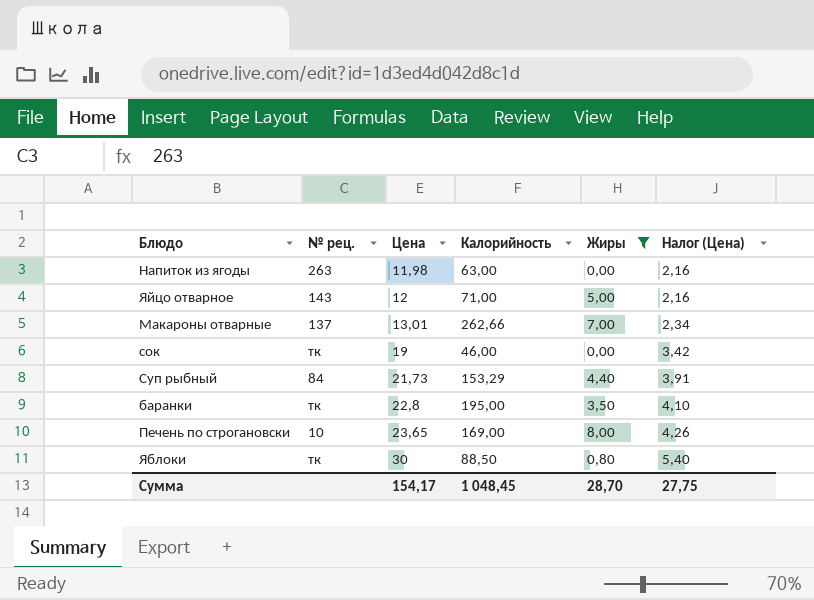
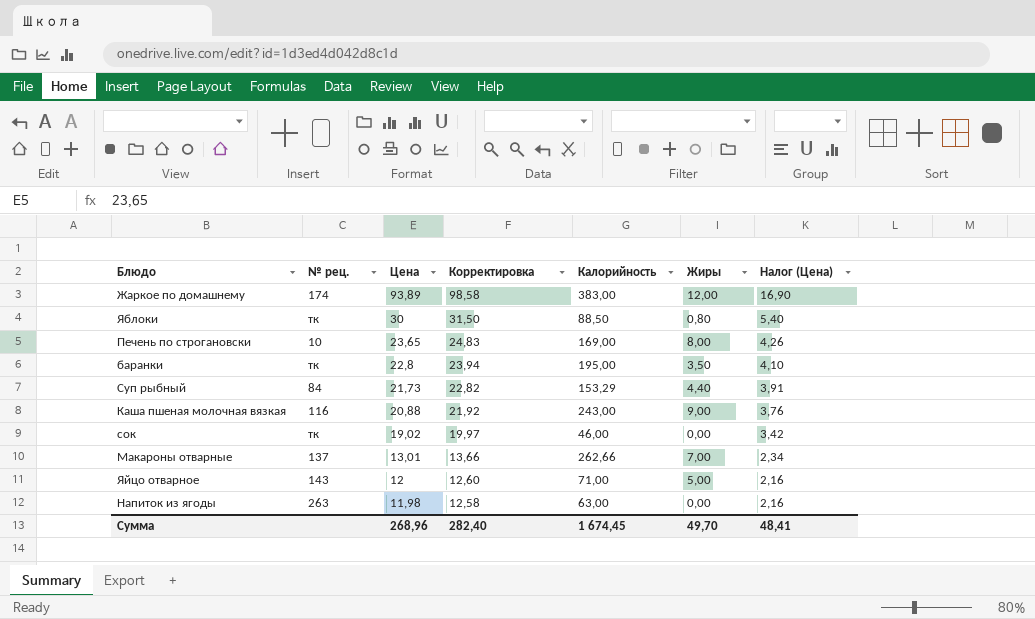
filter: Жиры <= 8,00 -> none
row order: Цена ascending -> Цена descending
column Корректировка | formula: none -> [Цена] * 1,05
сок | Цена: 19 -> 19,02
Сумма | Цена: 154,17 -> 268,96
Сумма | Калорийность: 1 048,45 -> 1 674,45
Сумма | Жиры: 28,70 -> 49,70
Сумма | Налог (Цена): 27,75 -> 48,41

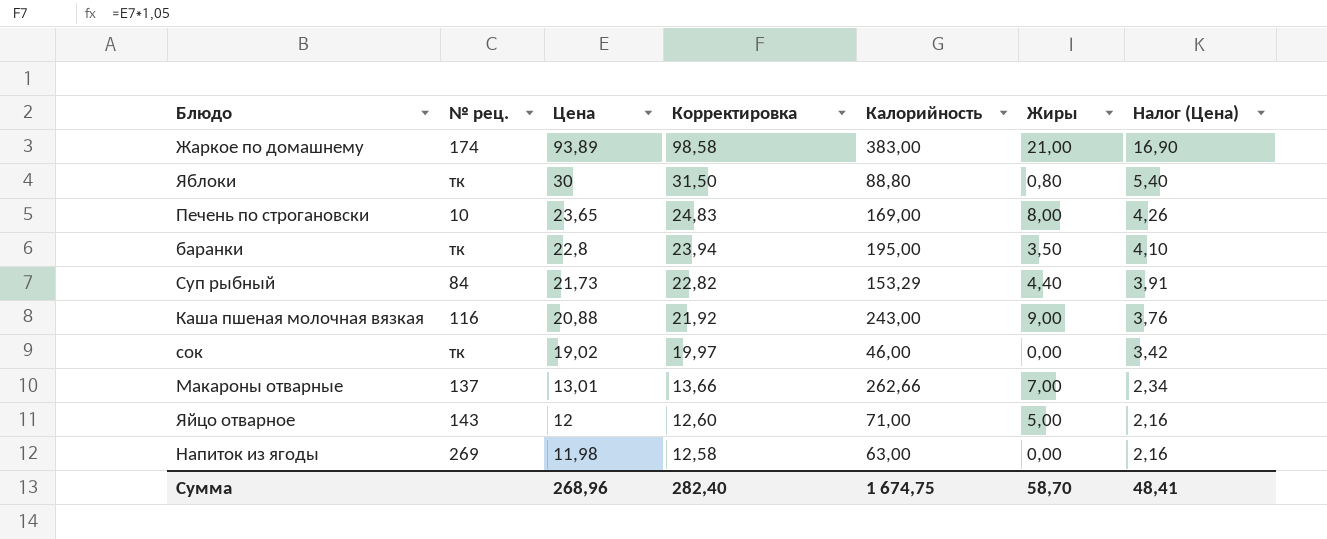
Жаркое по домашнему | Жиры: 12,00 -> 21,00
Яблоки | Калорийность: 88,50 -> 88,80
Напиток из ягоды | № рец.: 263 -> 269
Сумма | Калорийность: 1 674,45 -> 1 674,75
Сумма | Жиры: 49,70 -> 58,70

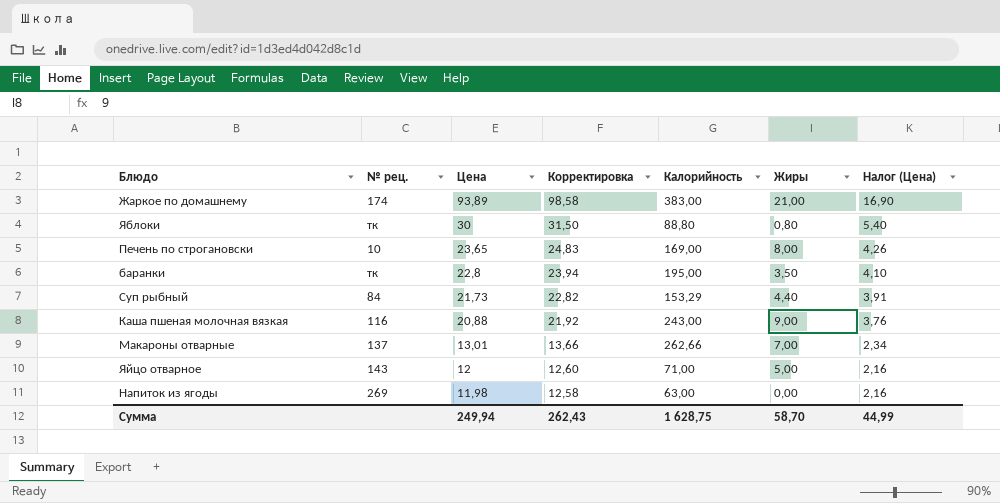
row сок: тк | 19,02 | 19,97 | 46,00 | 0,00 | 3,42 -> none
Сумма | Цена: 268,96 -> 249,94
Сумма | Корректировка: 282,40 -> 262,43
Сумма | Калорийность: 1 674,75 -> 1 628,75
Сумма | Налог (Цена): 48,41 -> 44,99

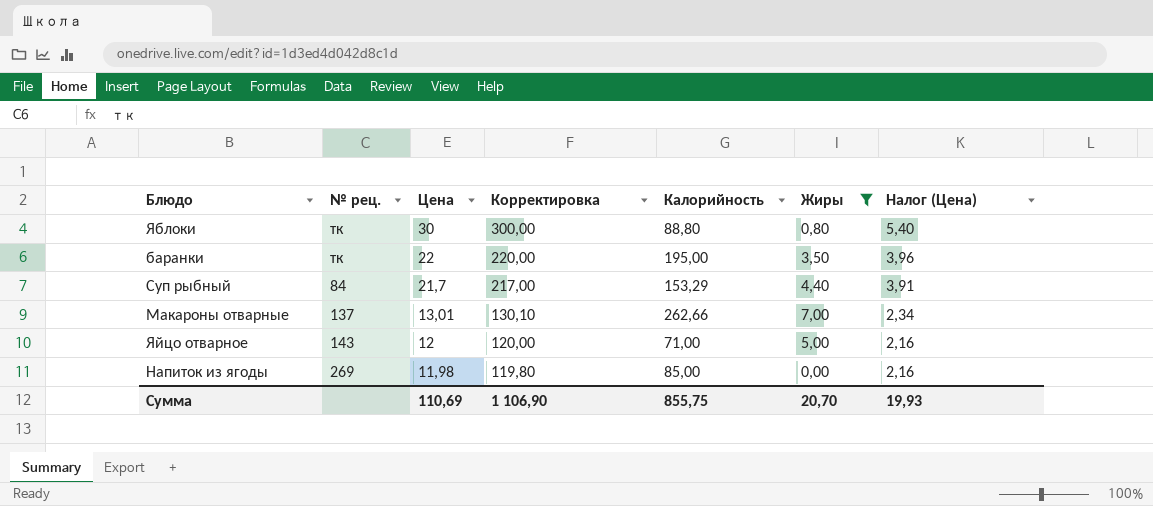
filter: none -> Жиры <= 7,00
column Корректировка | formula: [Цена] * 1,05 -> [Цена] * 10
баранки | Цена: 22,8 -> 22
баранки | Налог (Цена): 4,10 -> 3,96
Суп рыбный | Цена: 21,73 -> 21,7
Напиток из ягоды | Калорийность: 63,00 -> 85,00
Сумма | Цена: 249,94 -> 110,69
Сумма | Корректировка: 262,43 -> 1 106,90
Сумма | Калорийность: 1 628,75 -> 855,75
Сумма | Жиры: 58,70 -> 20,70
Сумма | Налог (Цена): 44,99 -> 19,93

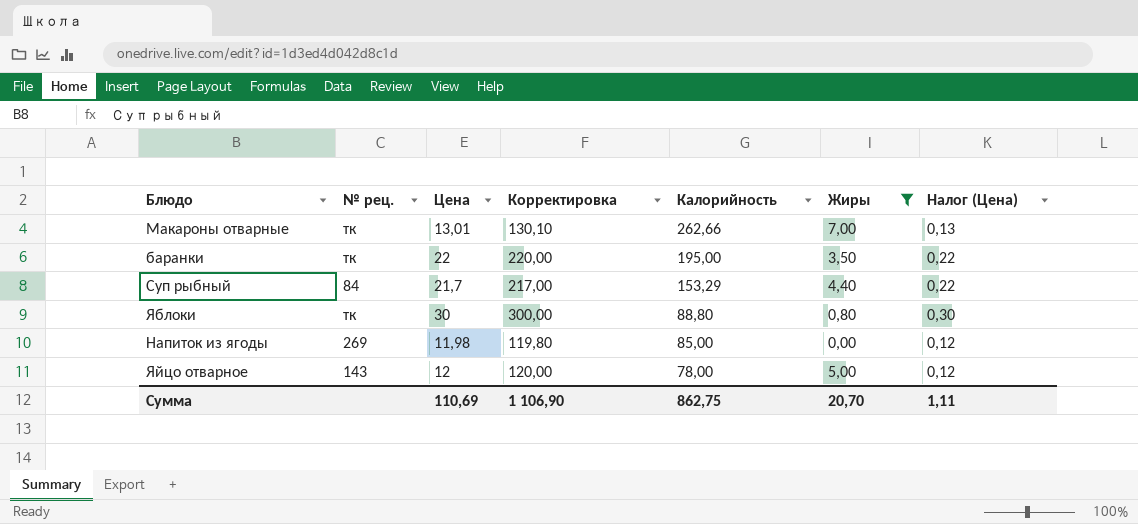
row order: Цена descending -> Калорийность descending
column Налог (Цена) | formula: [Цена] * 0,18 -> [Цена] * 0,01
Макароны отварные | № рец.: 137 -> тк
Яйцо отварное | Калорийность: 71,00 -> 78,00
Сумма | Калорийность: 855,75 -> 862,75
Сумма | Налог (Цена): 19,93 -> 1,11

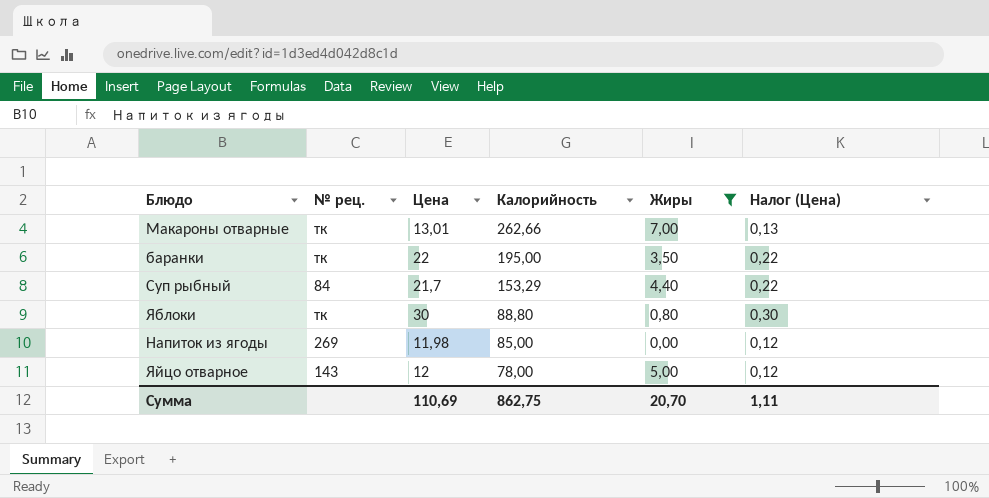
column Корректировка | formula: [Цена] * 10 -> none

